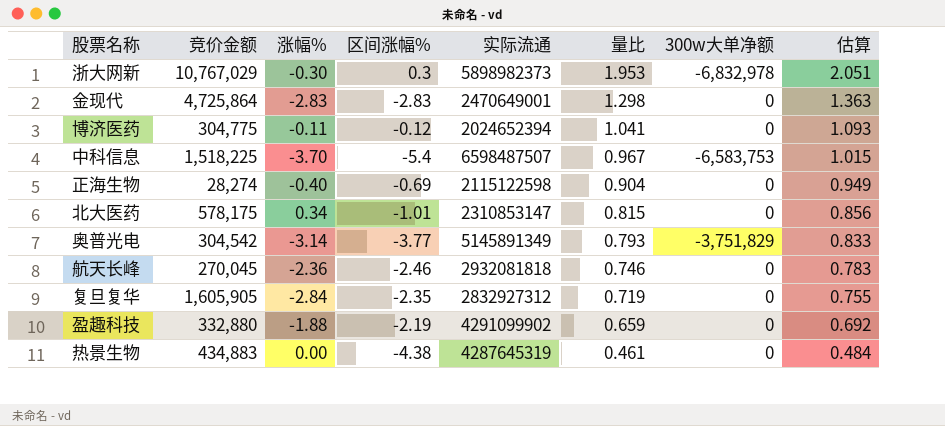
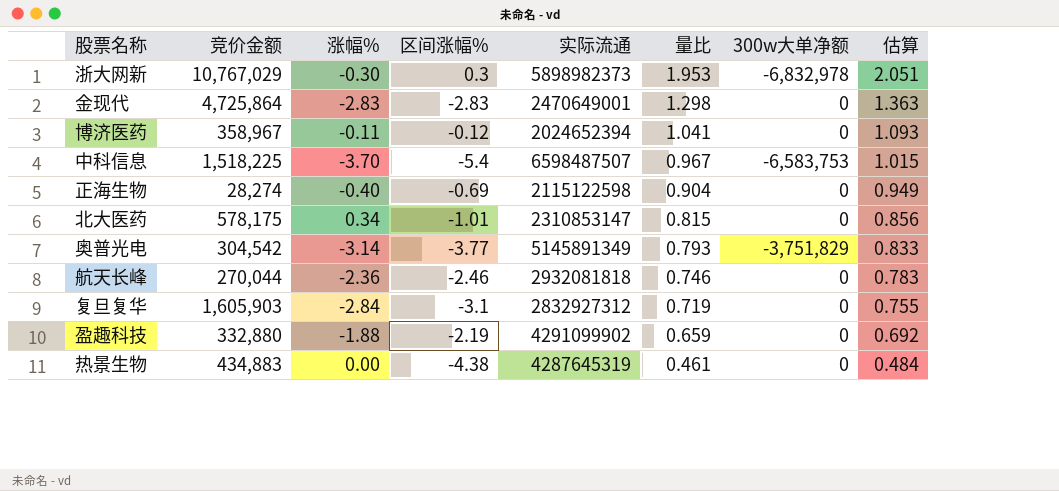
博济医药 | 竞价金额: 304,775 -> 358,967
航天长峰 | 竞价金额: 270,045 -> 270,044
复旦复华 | 竞价金额: 1,605,905 -> 1,605,903
复旦复华 | 区间涨幅%: -2.35 -> -3.1

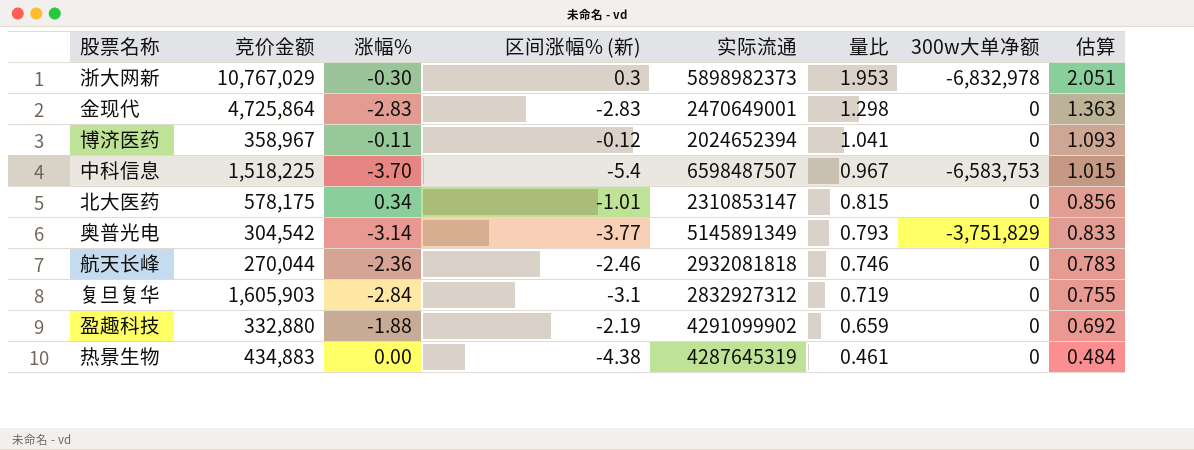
column name: 区间涨幅% -> 区间涨幅% (新)
row 正海生物: 28,274 | -0.40 | -0.69 | 2115122598 | 0.904 | 0 | 0.949 -> none

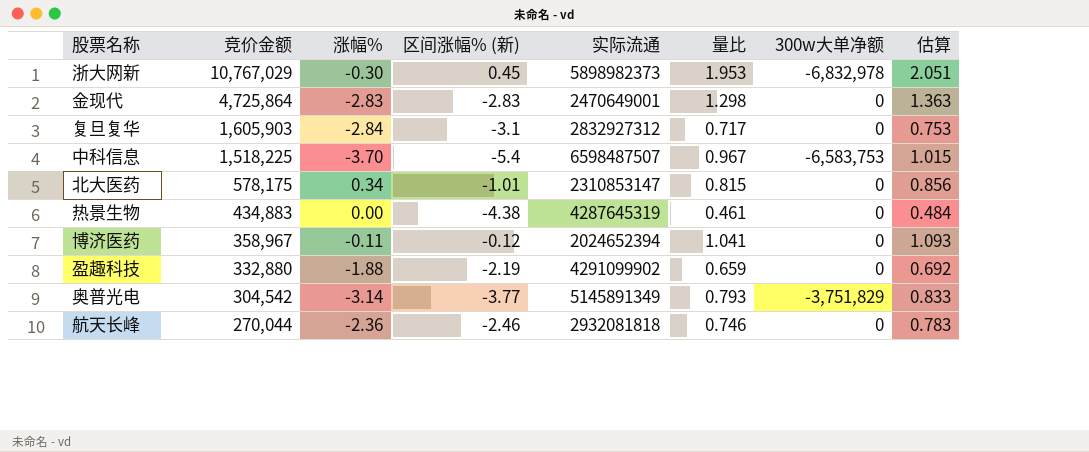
row order: 量比 descending -> 竞价金额 descending
浙大网新 | 区间涨幅% (新): 0.3 -> 0.45
复旦复华 | 量比: 0.719 -> 0.717
复旦复华 | 估算: 0.755 -> 0.753

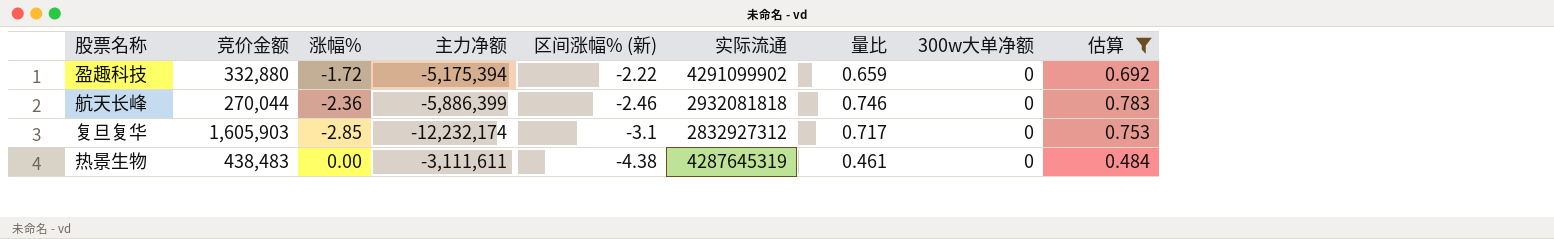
filter: none -> 估算 <= 0.783
row order: 竞价金额 descending -> 区间涨幅% (新) descending
column 主力净额 | position: none -> 4
盈趣科技 | 涨幅%: -1.88 -> -1.72
盈趣科技 | 区间涨幅% (新): -2.19 -> -2.22
复旦复华 | 涨幅%: -2.84 -> -2.85
热景生物 | 竞价金额: 434,883 -> 438,483

